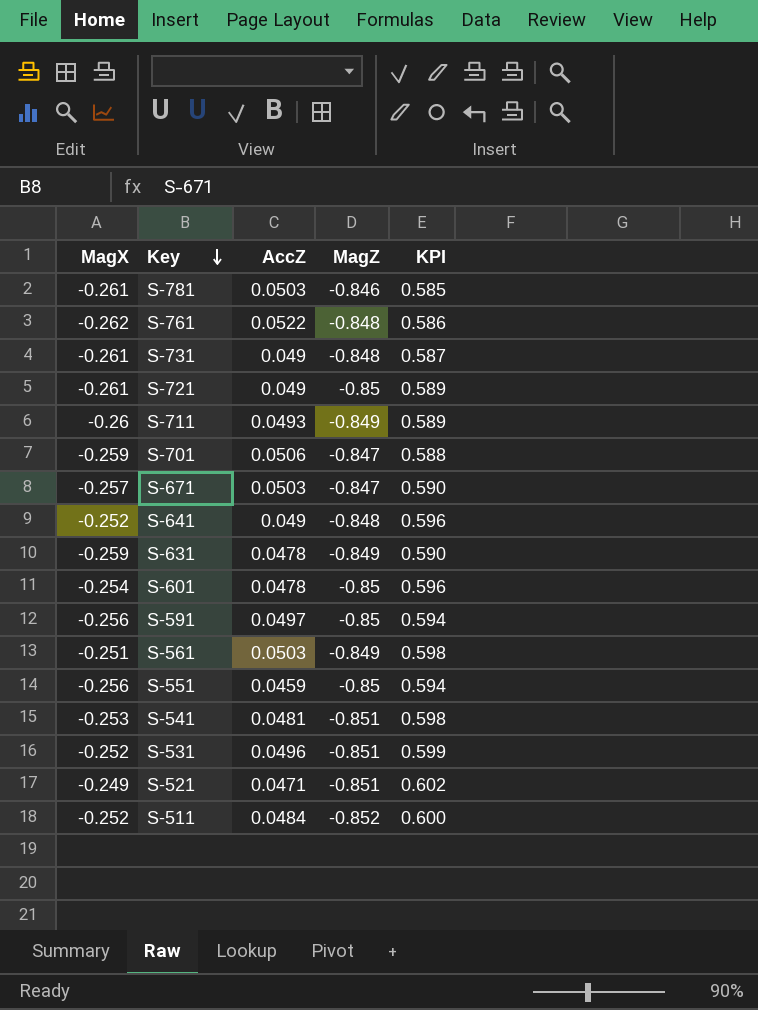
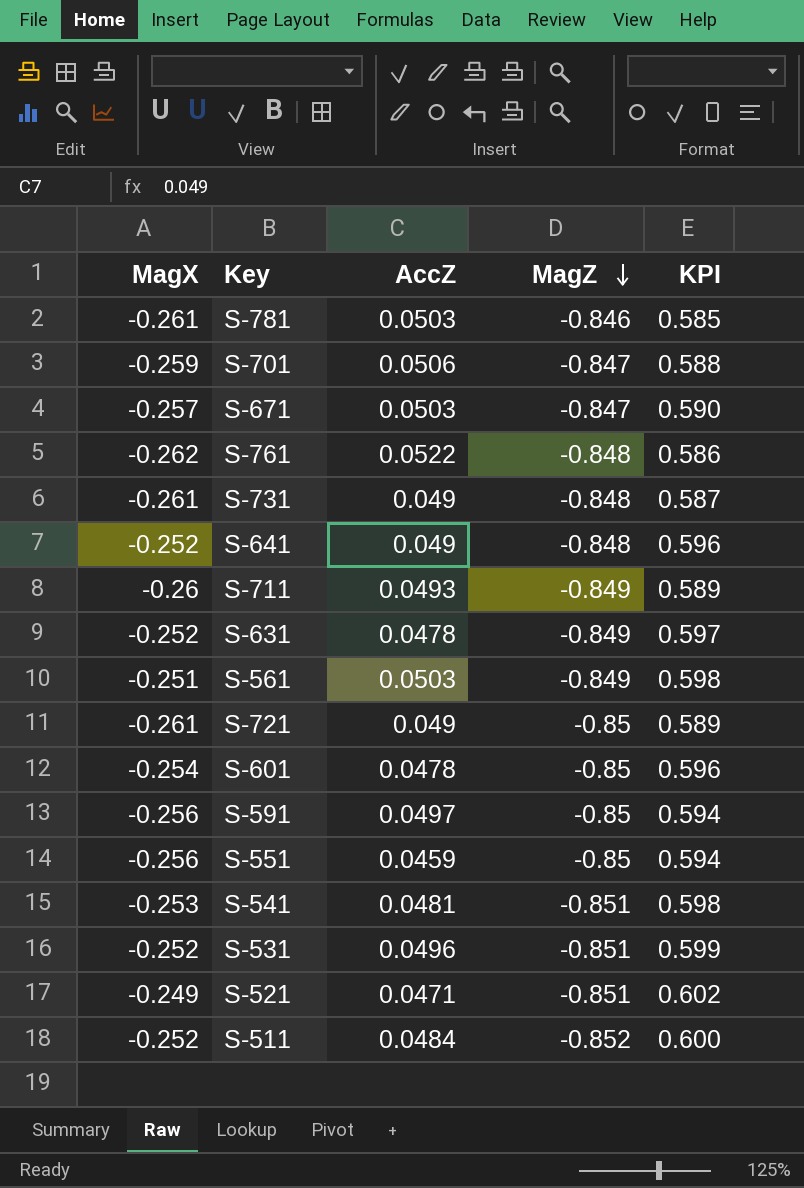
row order: Key descending -> MagZ descending
S-631 | MagX: -0.259 -> -0.252
S-631 | KPI: 0.590 -> 0.597

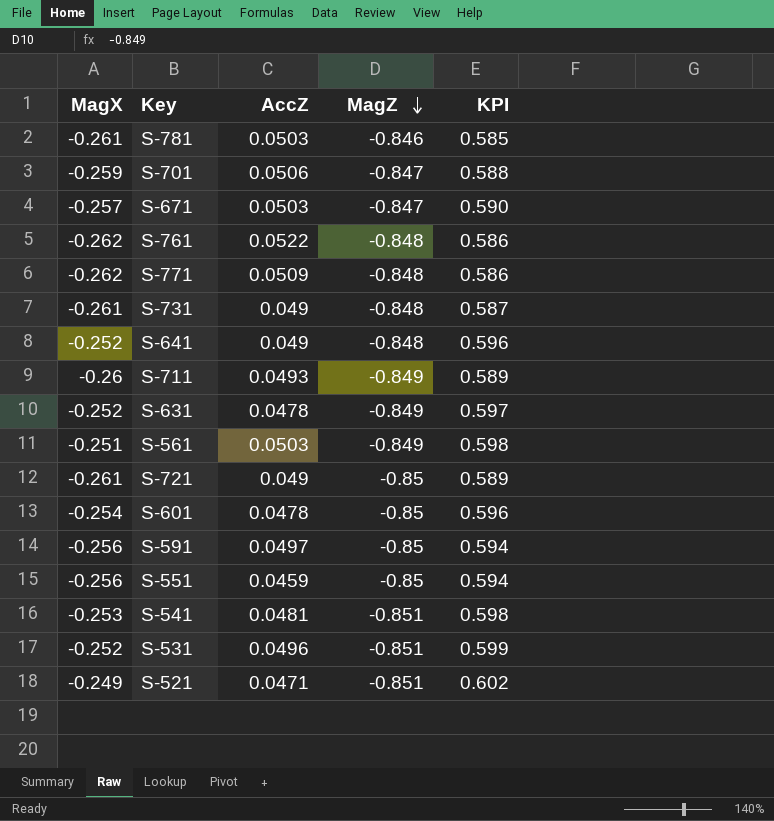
row S-511: -0.252 | 0.0484 | -0.852 | 0.600 -> none
row S-771: none -> -0.262 | 0.0509 | -0.848 | 0.586

